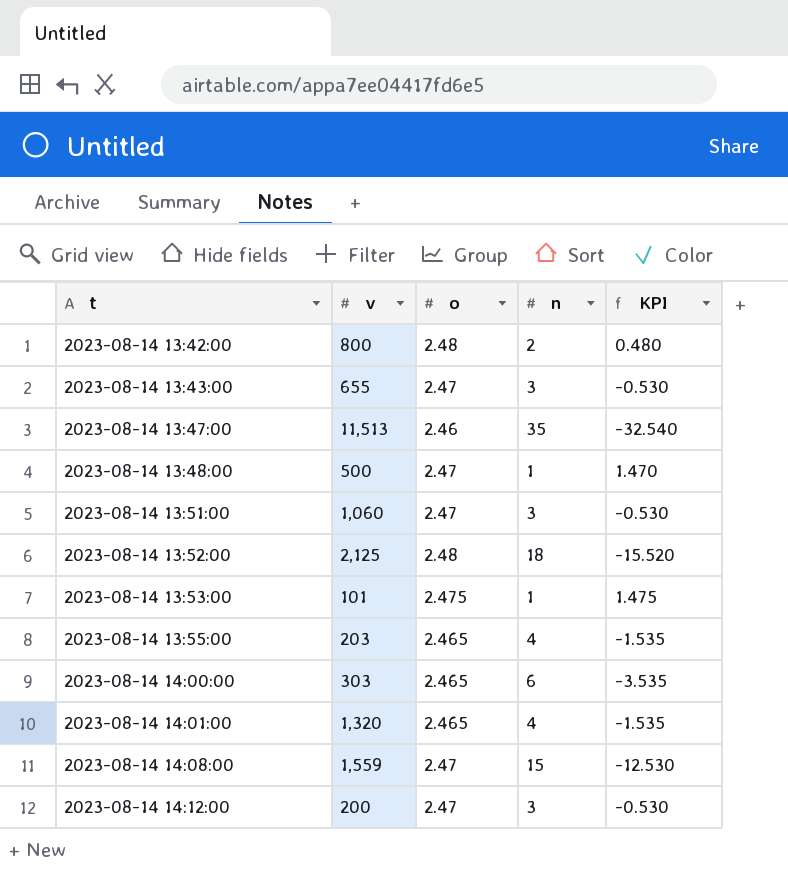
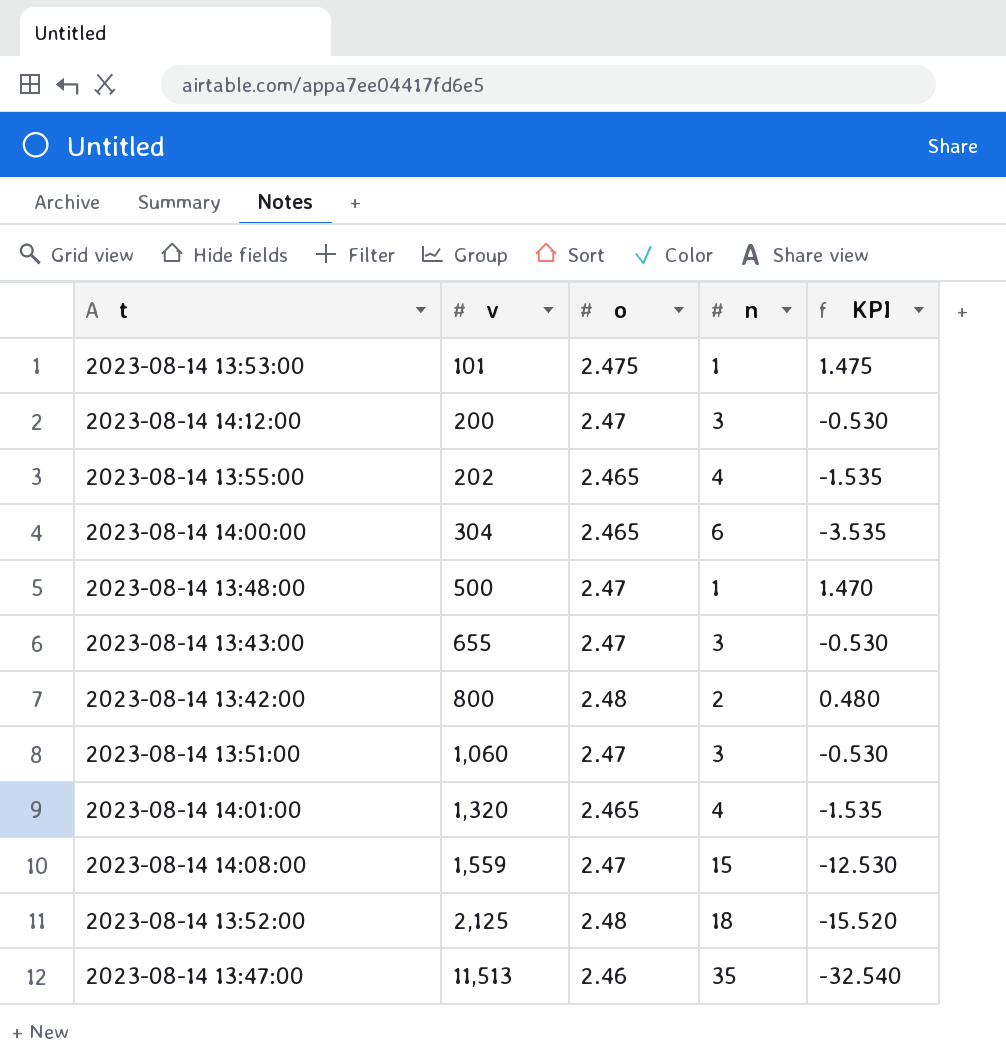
row order: t ascending -> v ascending
2023-08-14 13:55:00 | v: 203 -> 202
2023-08-14 14:00:00 | v: 303 -> 304

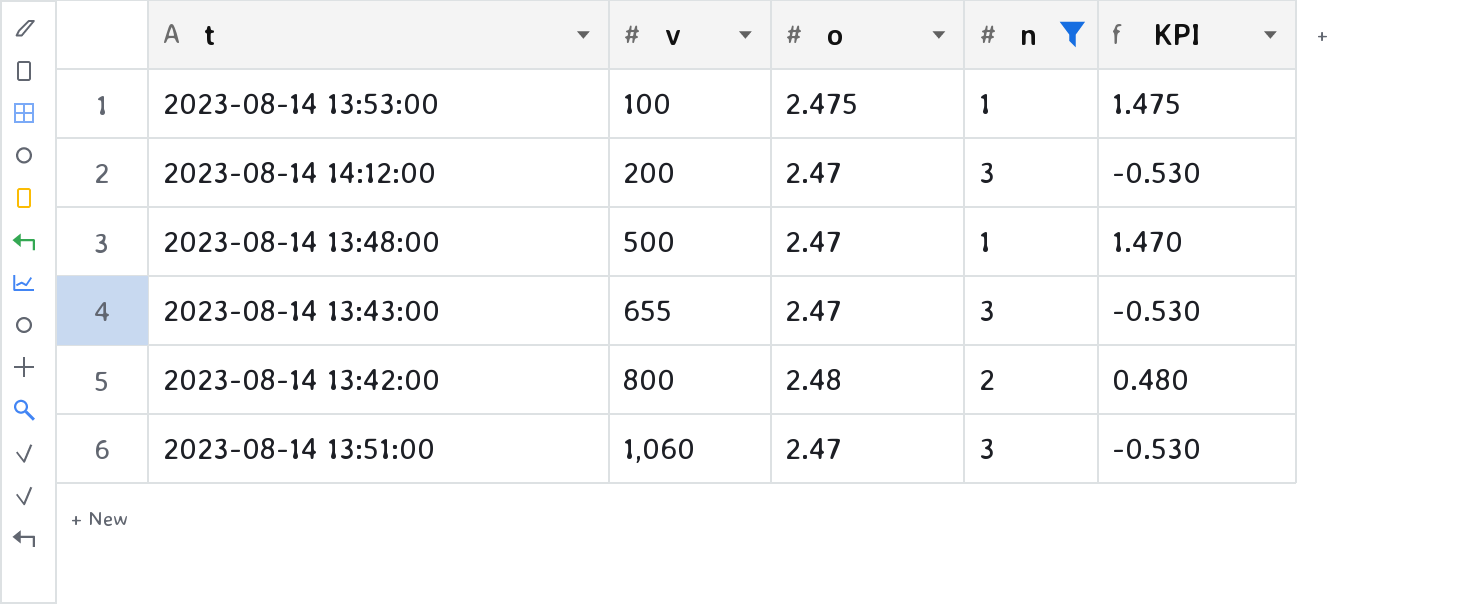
filter: none -> n <= 3
2023-08-14 13:53:00 | v: 101 -> 100

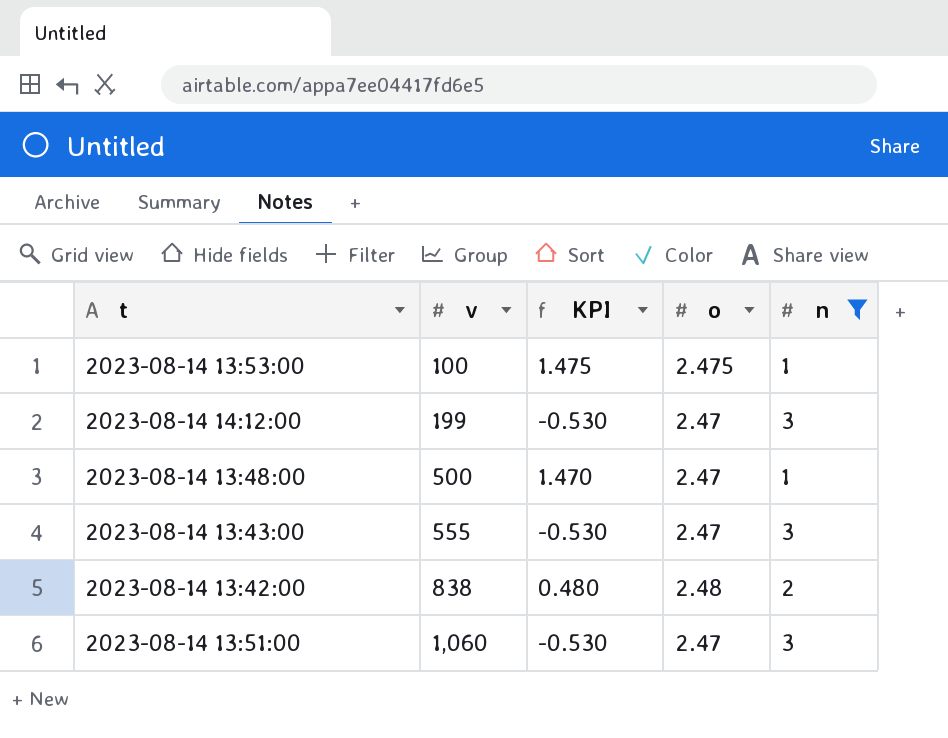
column KPI | position: 5 -> 3
2023-08-14 14:12:00 | v: 200 -> 199
2023-08-14 13:43:00 | v: 655 -> 555
2023-08-14 13:42:00 | v: 800 -> 838

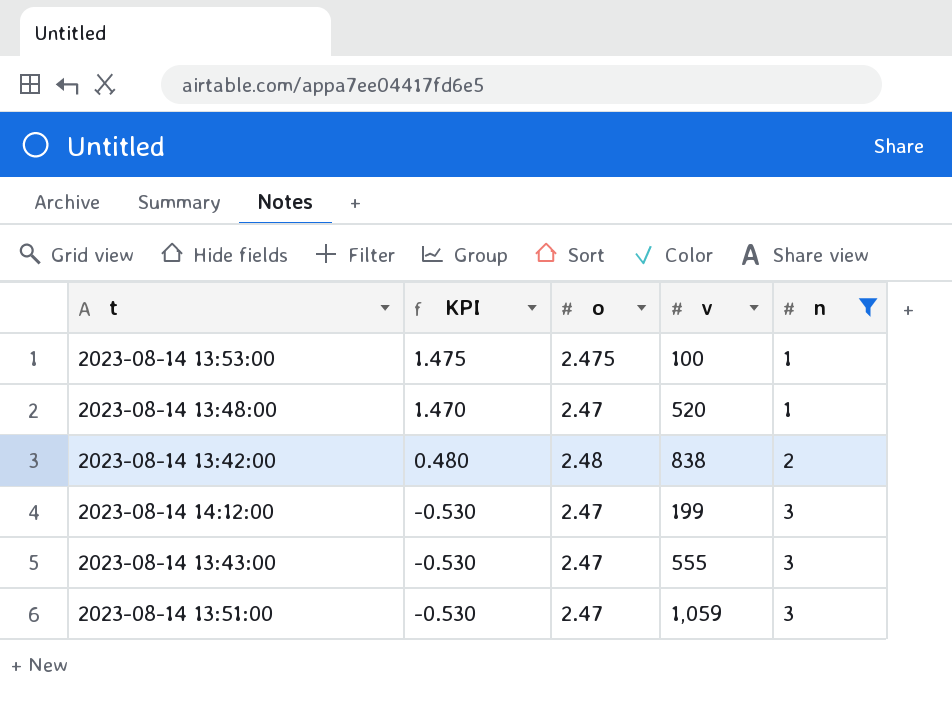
row order: v ascending -> KPI descending
column v | position: 2 -> 4
2023-08-14 13:48:00 | v: 500 -> 520
2023-08-14 13:51:00 | v: 1,060 -> 1,059

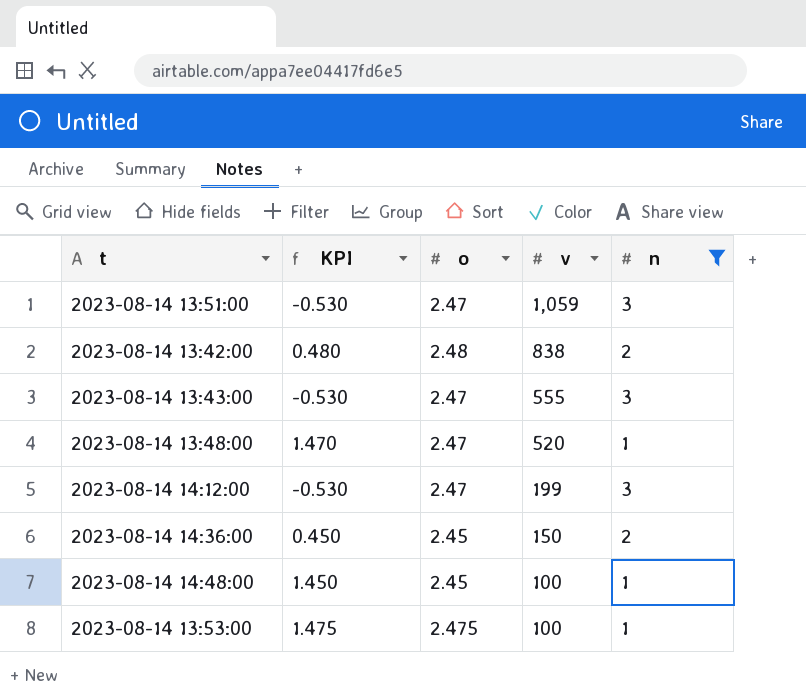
row order: KPI descending -> v descending
row 2023-08-14 14:36:00: none -> 0.450 | 2.45 | 150 | 2
row 2023-08-14 14:48:00: none -> 1.450 | 2.45 | 100 | 1

